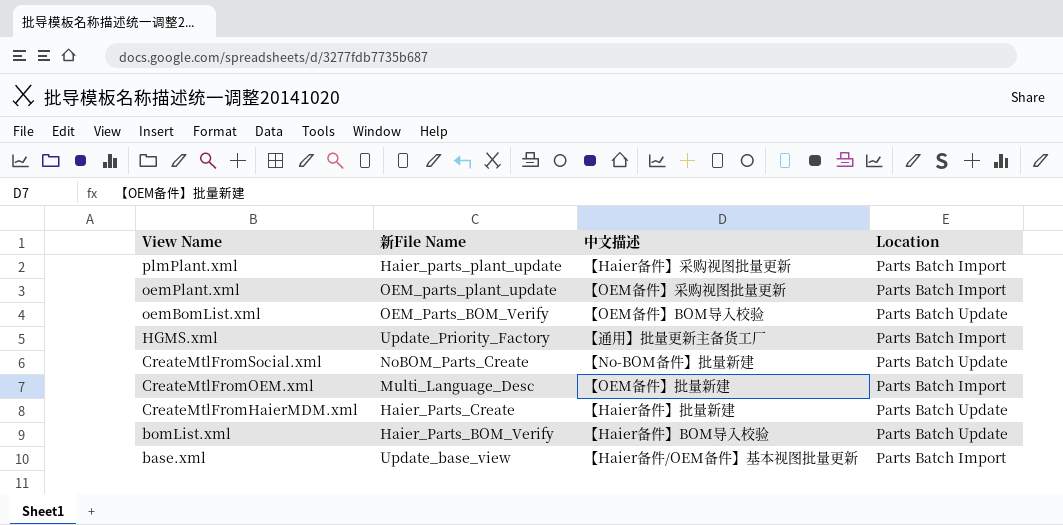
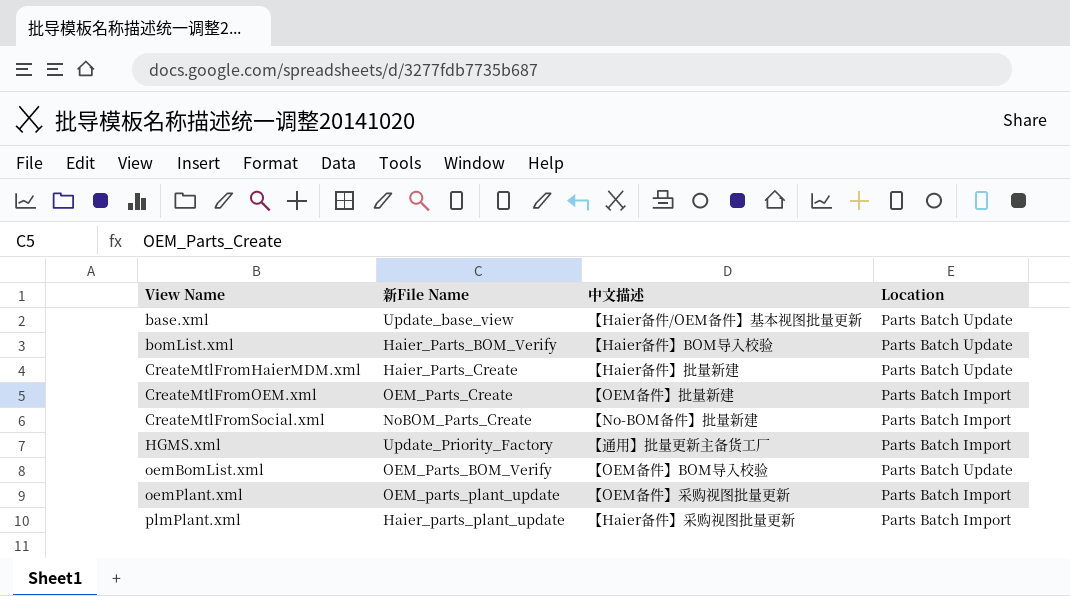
row order: View Name descending -> View Name ascending
base.xml | Location: Parts Batch Import -> Parts Batch Update
CreateMtlFromOEM.xml | 新File Name: Multi_Language_Desc -> OEM_Parts_Create
CreateMtlFromSocial.xml | Location: Parts Batch Update -> Parts Batch Import

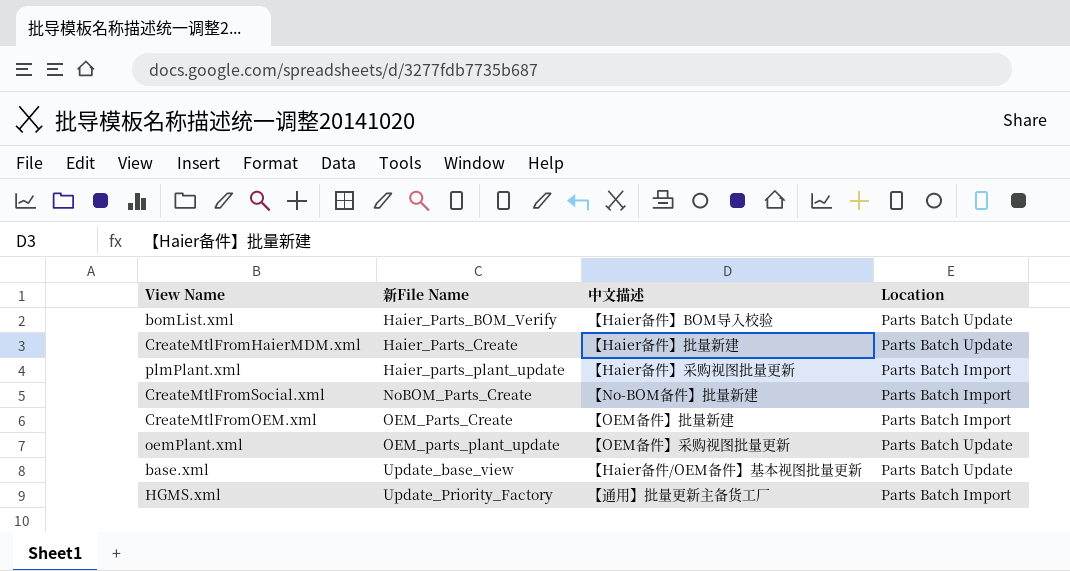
row order: View Name ascending -> 新File Name ascending
row oemBomList.xml: OEM_Parts_BOM_Verify | 【OEM备件】BOM导入校验 | Parts Batch Update -> none
oemPlant.xml | Location: Parts Batch Import -> Parts Batch Update

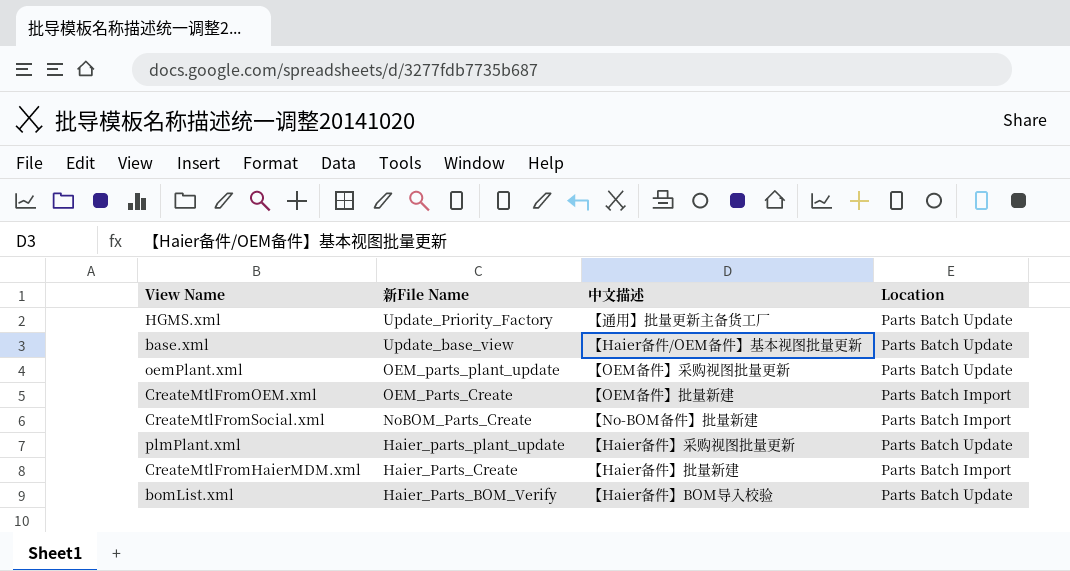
row order: 新File Name ascending -> 新File Name descending
HGMS.xml | Location: Parts Batch Import -> Parts Batch Update
plmPlant.xml | Location: Parts Batch Import -> Parts Batch Update
CreateMtlFromHaierMDM.xml | Location: Parts Batch Update -> Parts Batch Import

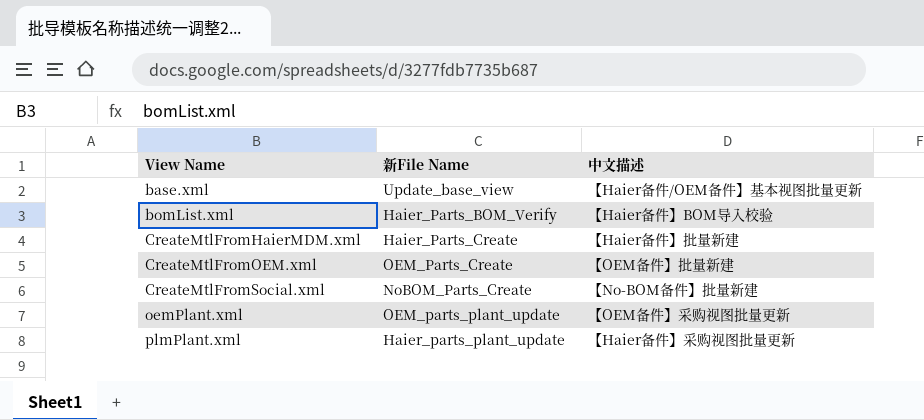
row order: 新File Name descending -> View Name ascending
column Location | position: 4 -> none
row HGMS.xml: Update_Priority_Factory | 【通用】批量更新主备货工厂 | Parts Batch Update -> none

